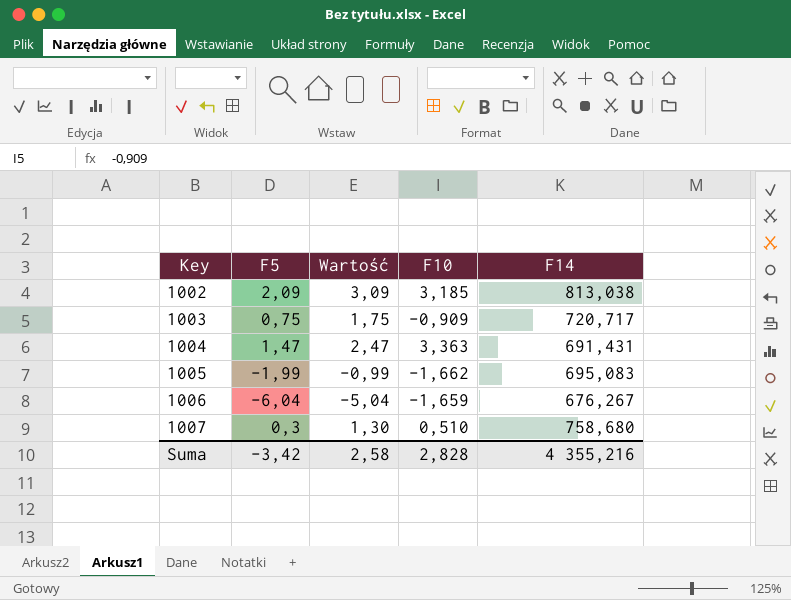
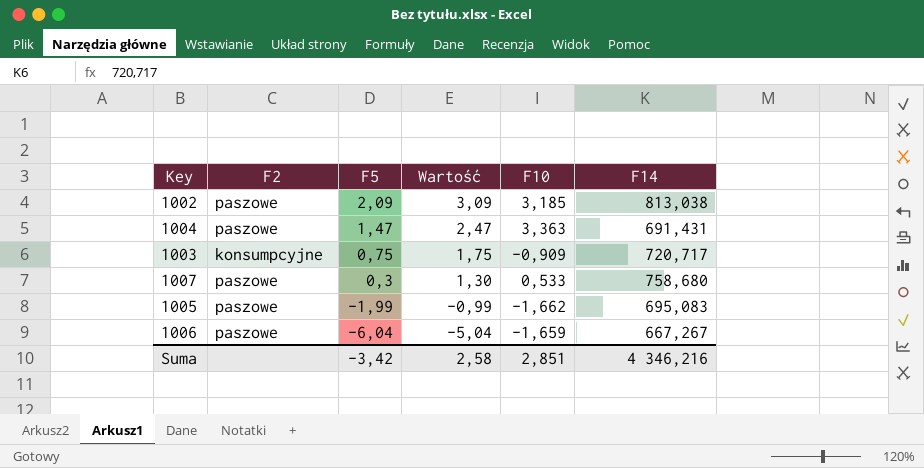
row order: Key ascending -> F5 descending
column F2 | position: none -> 2
1007 | F10: 0,510 -> 0,533
1006 | F14: 676,267 -> 667,267
Suma | F10: 2,828 -> 2,851
Suma | F14: 4 355,216 -> 4 346,216

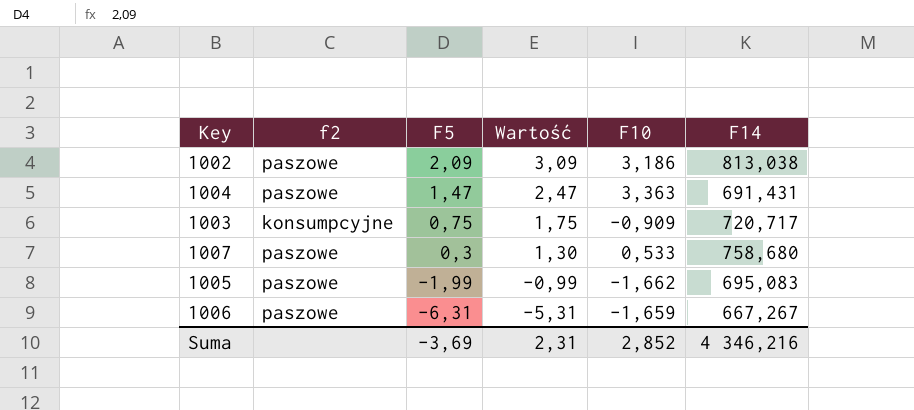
column name: F2 -> f2
1002 | F10: 3,185 -> 3,186
1006 | F5: -6,04 -> -6,31
1006 | Wartość: -5,04 -> -5,31
Suma | F5: -3,42 -> -3,69
Suma | Wartość: 2,58 -> 2,31
Suma | F10: 2,851 -> 2,852

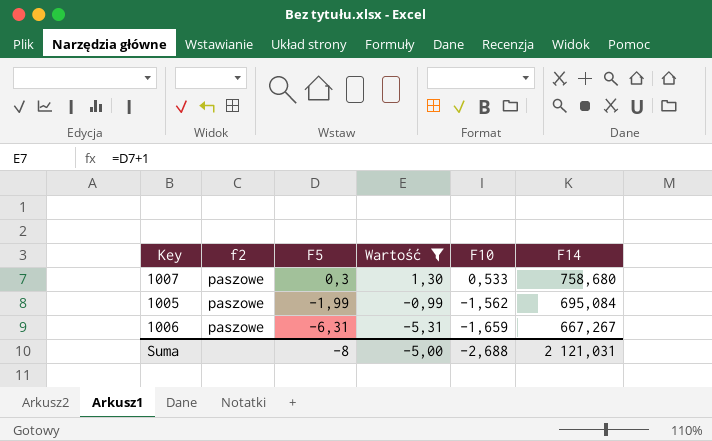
filter: none -> Wartość <= 1,30
1005 | F10: -1,662 -> -1,562
1005 | F14: 695,083 -> 695,084
Suma | F5: -3,69 -> -8
Suma | Wartość: 2,31 -> -5,00
Suma | F10: 2,852 -> -2,688
Suma | F14: 4 346,216 -> 2 121,031

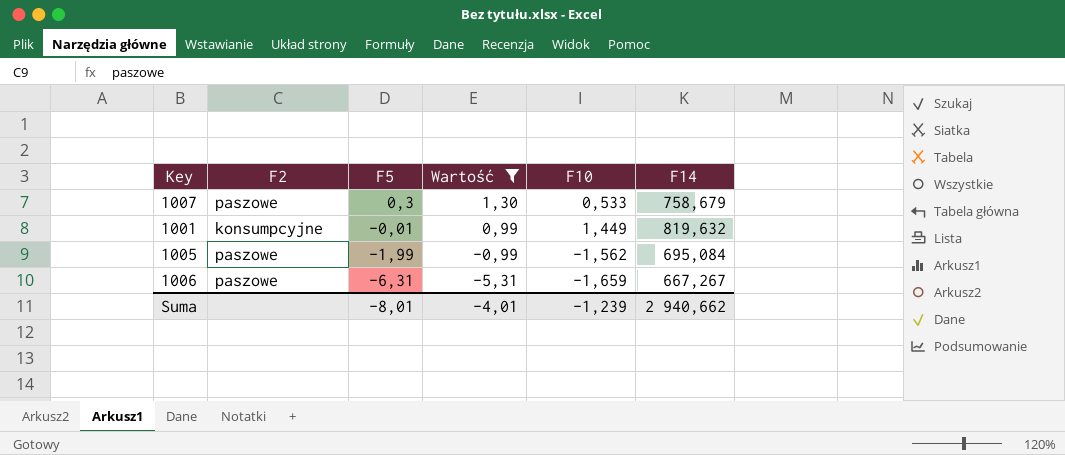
column name: f2 -> F2
1007 | F14: 758,680 -> 758,679
row 1001: none -> konsumpcyjne | -0,01 | 0,99 | 1,449 | 819,632
Suma | F5: -8 -> -8,01
Suma | Wartość: -5,00 -> -4,01
Suma | F10: -2,688 -> -1,239
Suma | F14: 2 121,031 -> 2 940,662

